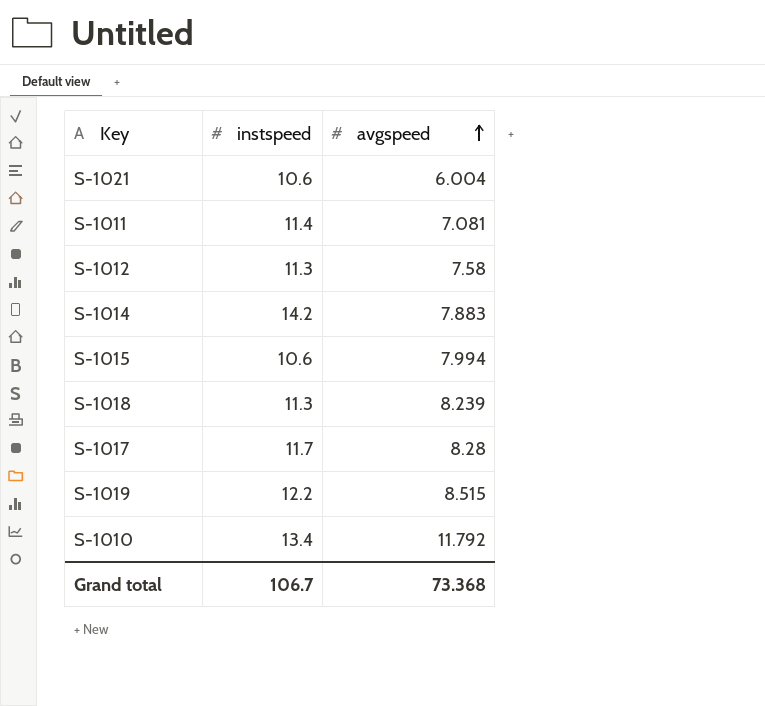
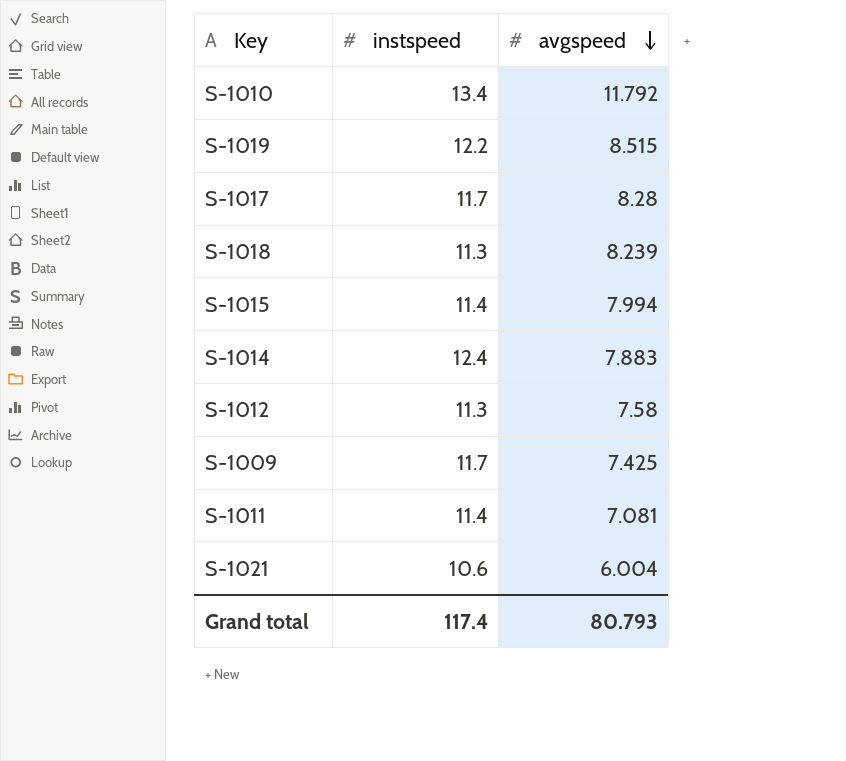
row order: avgspeed ascending -> avgspeed descending
S-1015 | instspeed: 10.6 -> 11.4
S-1014 | instspeed: 14.2 -> 12.4
row S-1009: none -> 11.7 | 7.425
Grand total | instspeed: 106.7 -> 117.4
Grand total | avgspeed: 73.368 -> 80.793

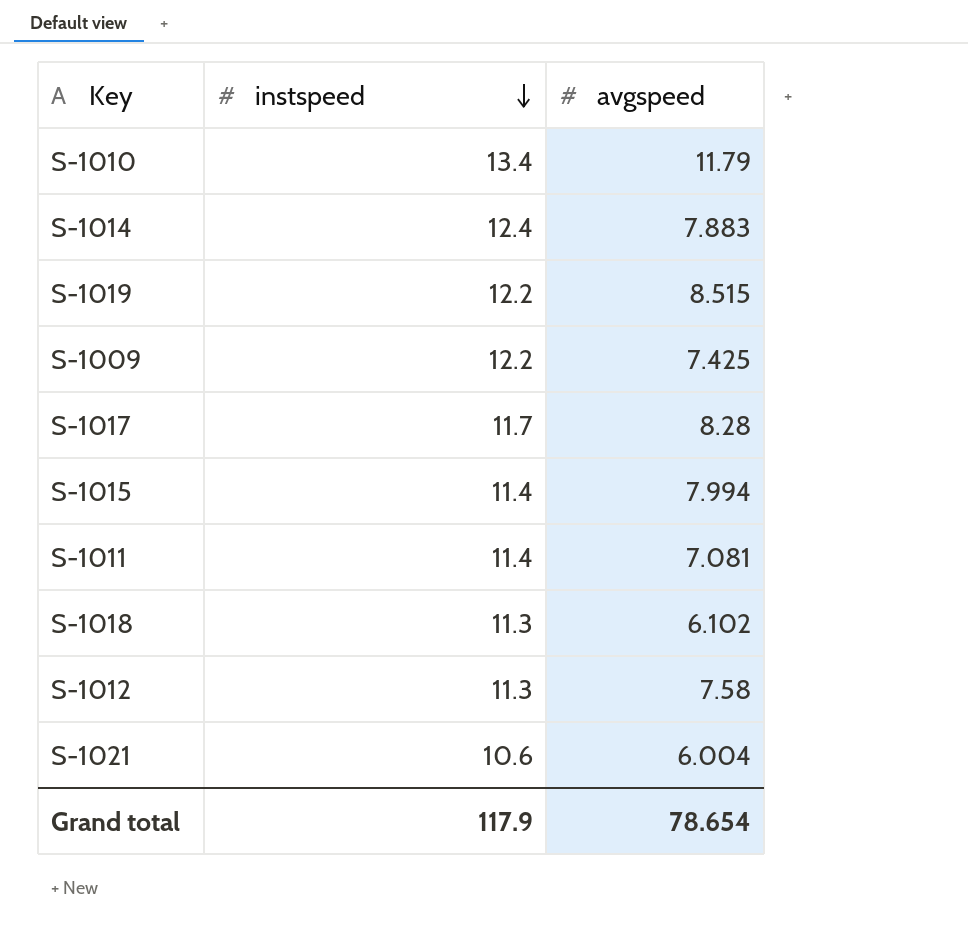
row order: avgspeed descending -> instspeed descending
S-1010 | avgspeed: 11.792 -> 11.79
S-1009 | instspeed: 11.7 -> 12.2
S-1018 | avgspeed: 8.239 -> 6.102
Grand total | instspeed: 117.4 -> 117.9
Grand total | avgspeed: 80.793 -> 78.654

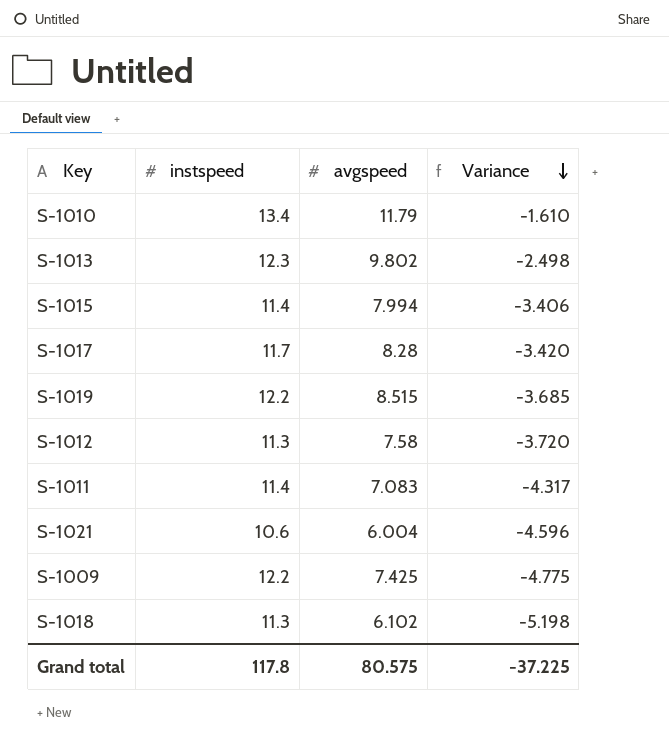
row order: instspeed descending -> Variance descending
column Variance | formula: none -> [avgspeed] - [instspeed]
row S-1014: 12.4 | 7.883 -> none
row S-1013: none -> 12.3 | 9.802 | -2.498
S-1011 | avgspeed: 7.081 -> 7.083
Grand total | instspeed: 117.9 -> 117.8
Grand total | avgspeed: 78.654 -> 80.575

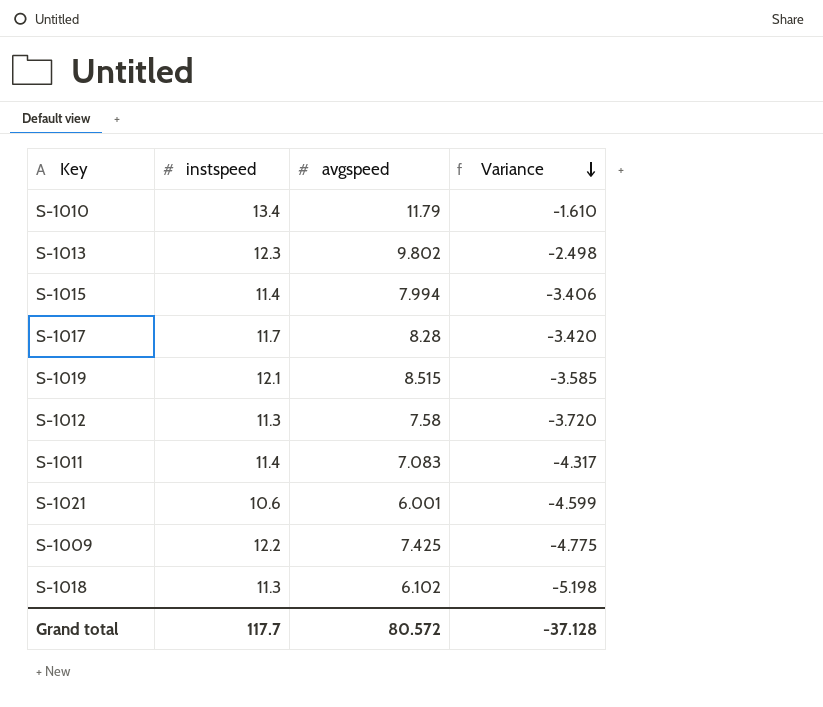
S-1019 | instspeed: 12.2 -> 12.1
S-1019 | Variance: -3.685 -> -3.585
S-1021 | avgspeed: 6.004 -> 6.001
S-1021 | Variance: -4.596 -> -4.599
Grand total | instspeed: 117.8 -> 117.7
Grand total | avgspeed: 80.575 -> 80.572
Grand total | Variance: -37.225 -> -37.128

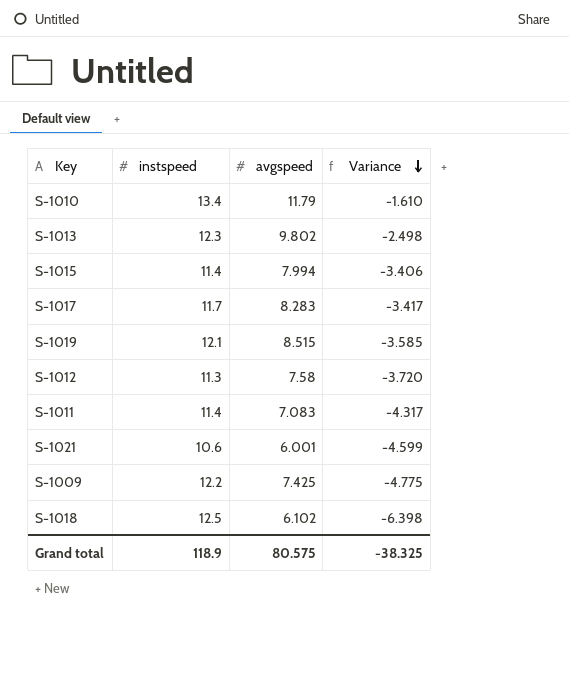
S-1017 | avgspeed: 8.28 -> 8.283
S-1017 | Variance: -3.420 -> -3.417
S-1018 | instspeed: 11.3 -> 12.5
S-1018 | Variance: -5.198 -> -6.398
Grand total | instspeed: 117.7 -> 118.9
Grand total | avgspeed: 80.572 -> 80.575
Grand total | Variance: -37.128 -> -38.325

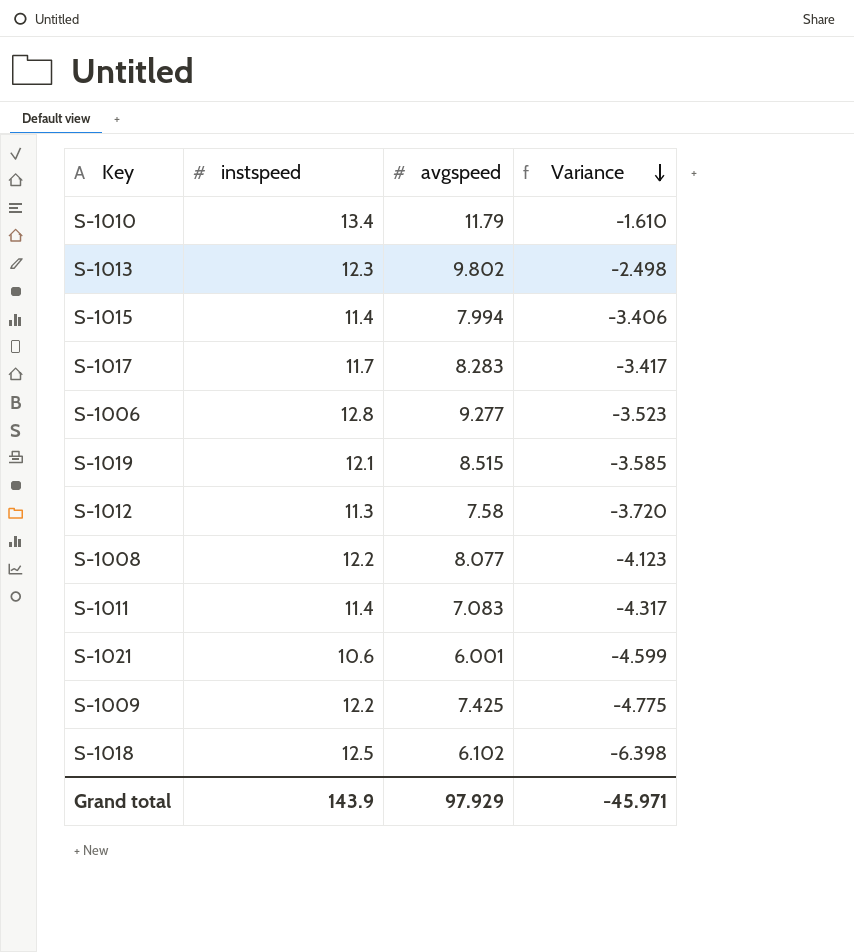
row S-1006: none -> 12.8 | 9.277 | -3.523
row S-1008: none -> 12.2 | 8.077 | -4.123
Grand total | instspeed: 118.9 -> 143.9
Grand total | avgspeed: 80.575 -> 97.929
Grand total | Variance: -38.325 -> -45.971

